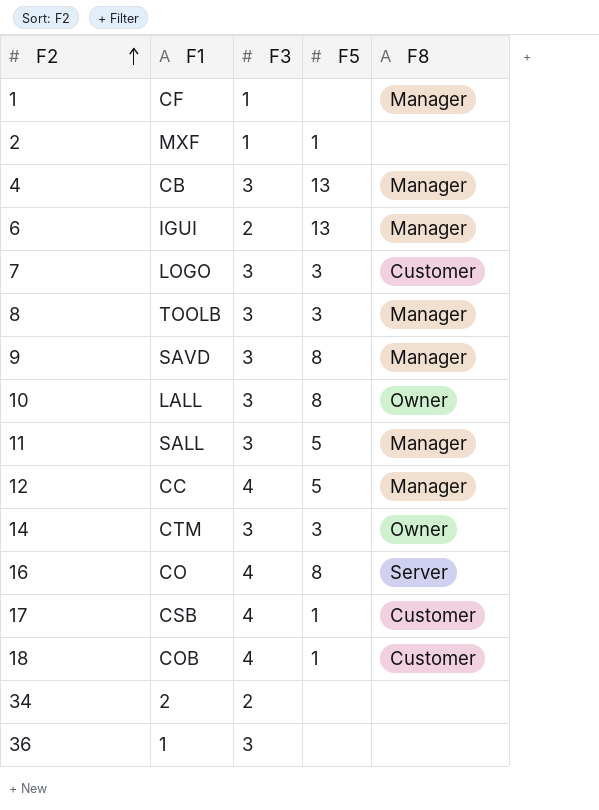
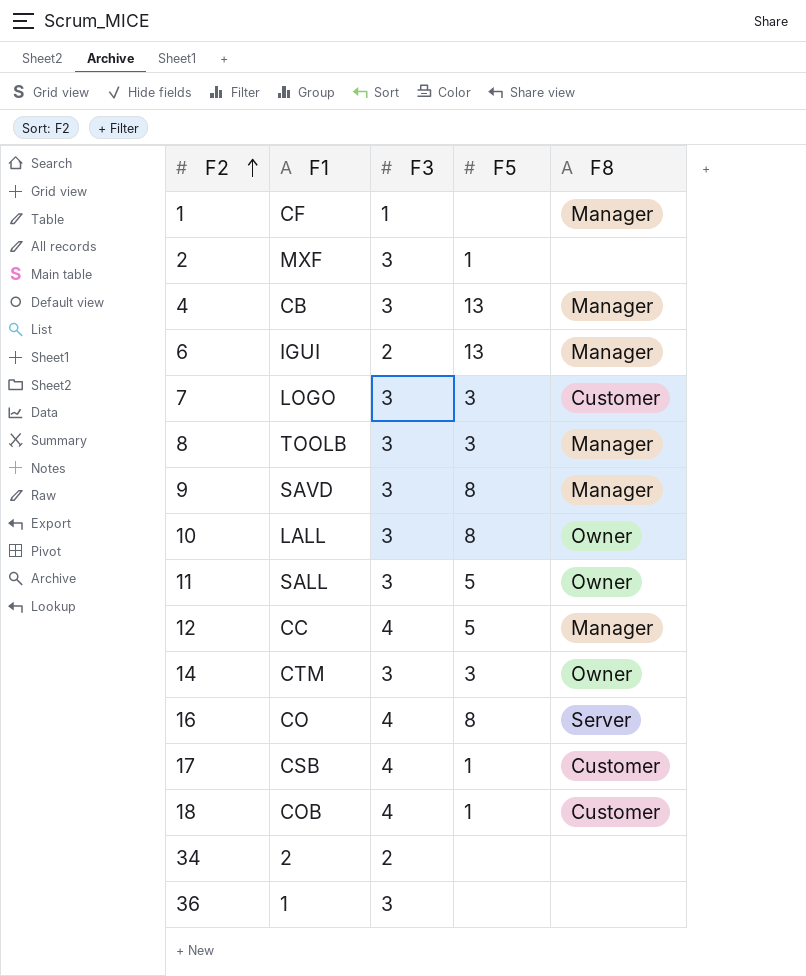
2 | F3: 1 -> 3
11 | F8: Manager -> Owner

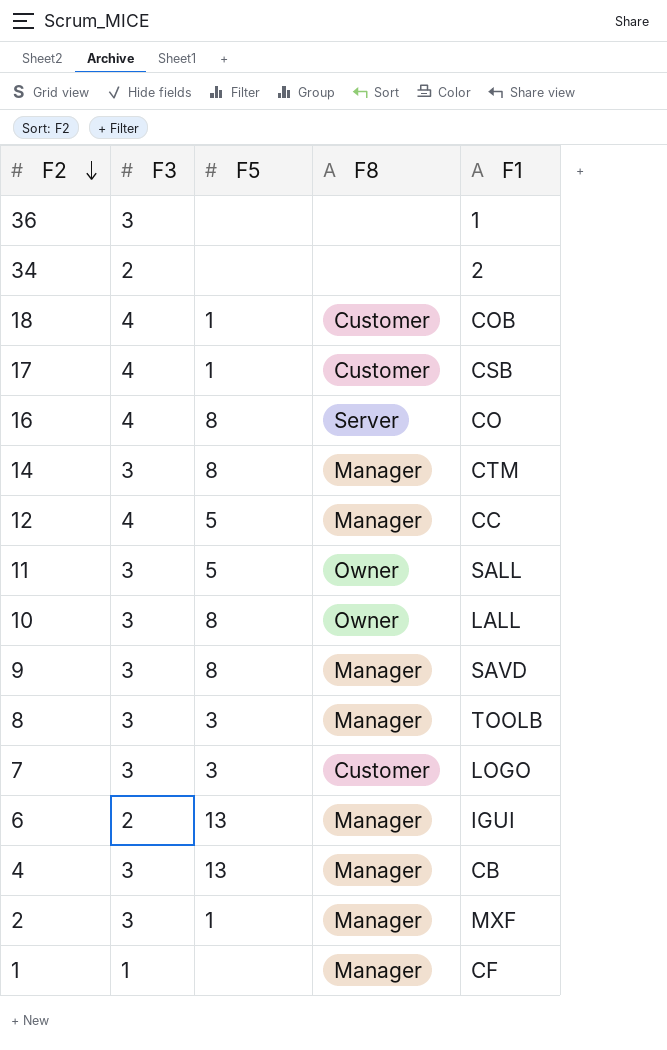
row order: F2 ascending -> F2 descending
column F1 | position: 2 -> 5
14 | F5: 3 -> 8
14 | F8: Owner -> Manager
2 | F8: none -> Manager

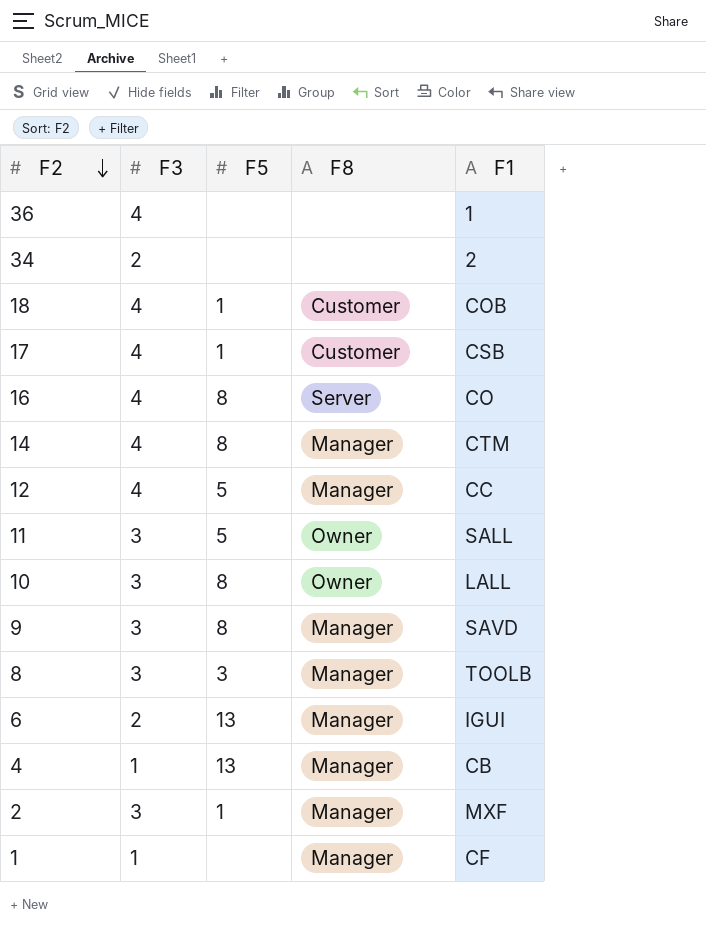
row 7: 3 | 3 | Customer | LOGO -> none
36 | F3: 3 -> 4
14 | F3: 3 -> 4
4 | F3: 3 -> 1

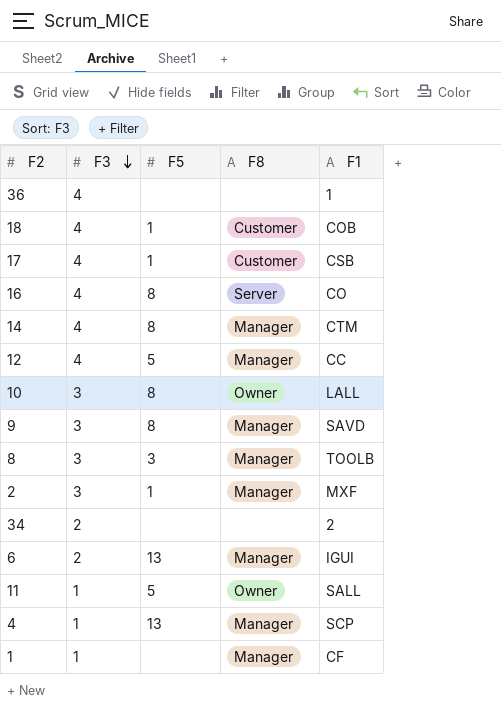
row order: F2 descending -> F3 descending
11 | F3: 3 -> 1
4 | F1: CB -> SCP

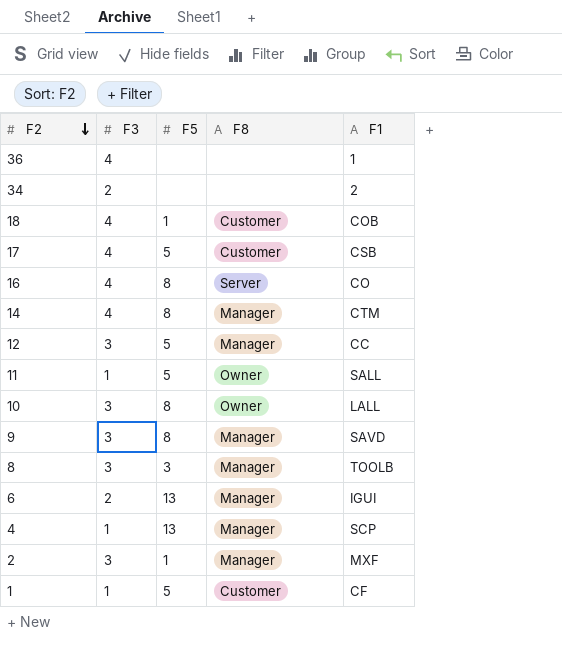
row order: F3 descending -> F2 descending
17 | F5: 1 -> 5
12 | F3: 4 -> 3
1 | F5: none -> 5
1 | F8: Manager -> Customer

